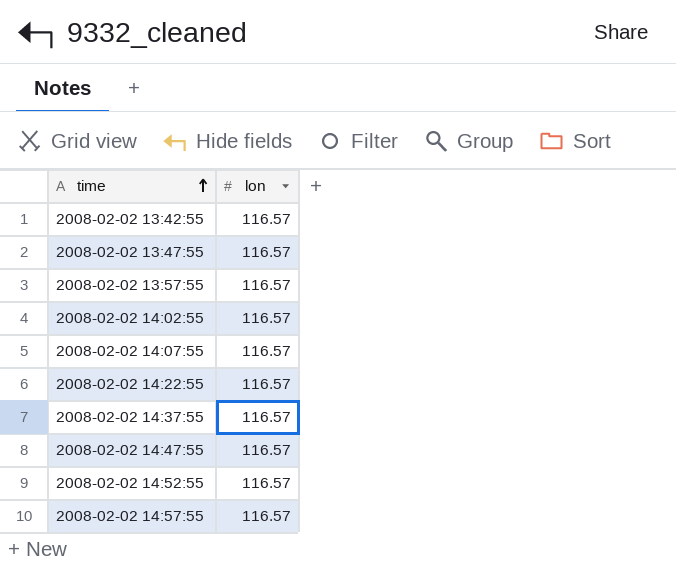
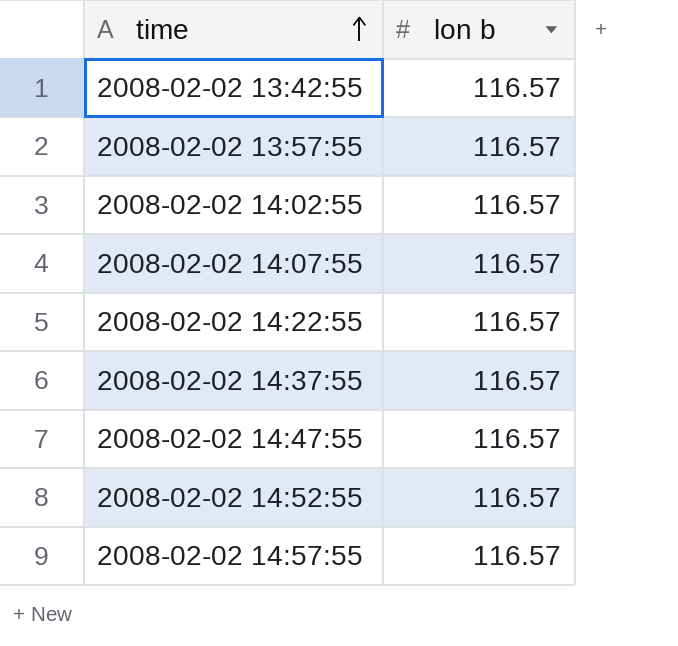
column name: lon -> lon b
row 2008-02-02 13:47:55: 116.57 -> none

